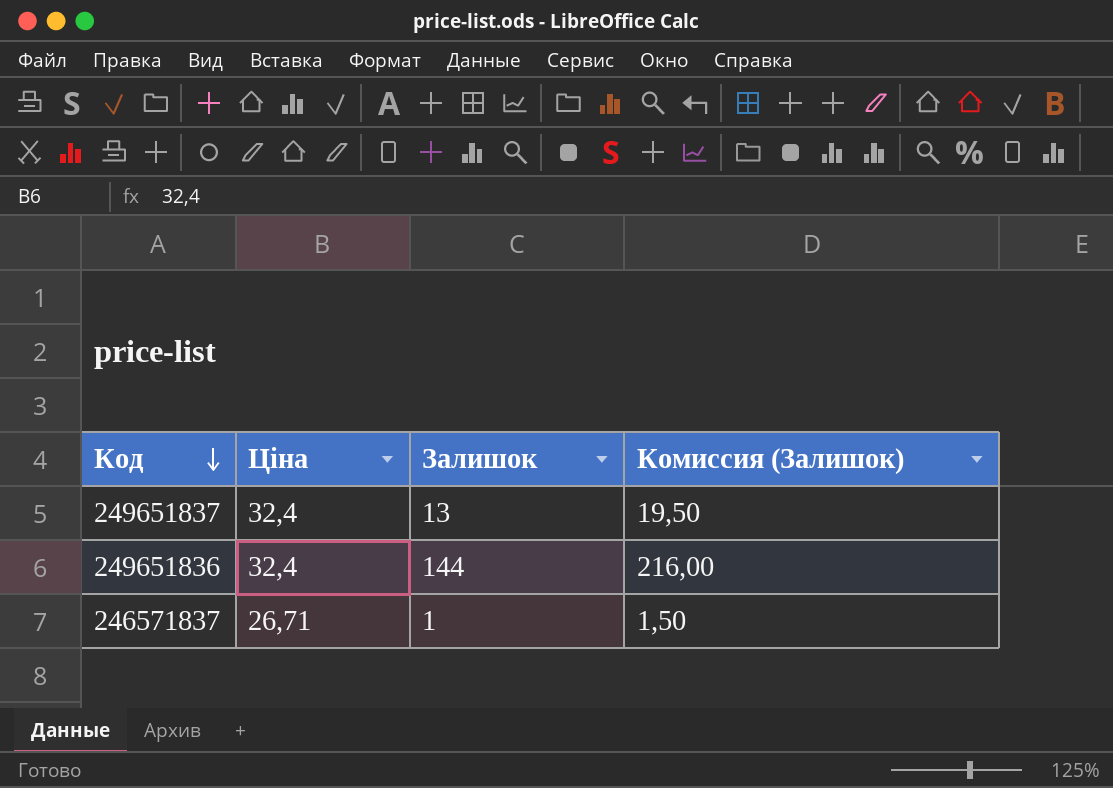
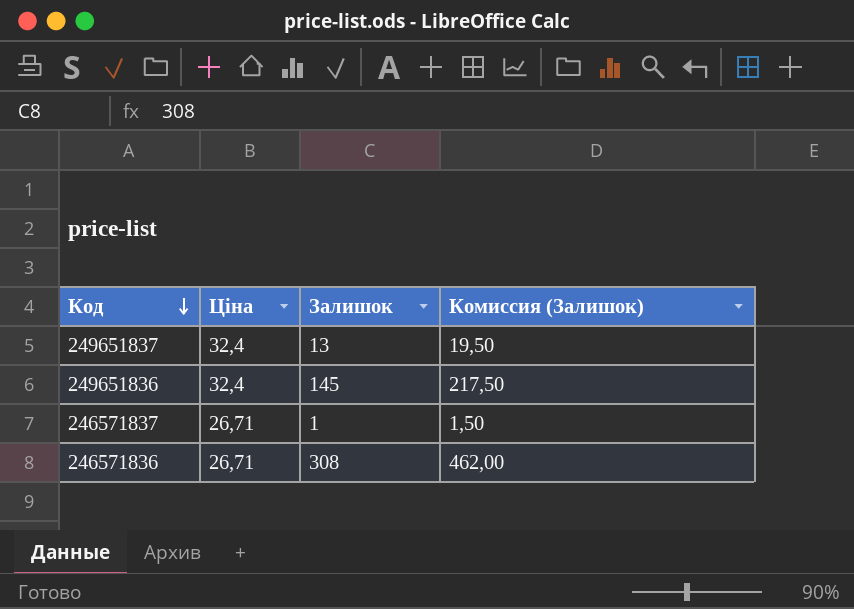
249651836 | Залишок: 144 -> 145
249651836 | Комиссия (Залишок): 216,00 -> 217,50
row 246571836: none -> 26,71 | 308 | 462,00

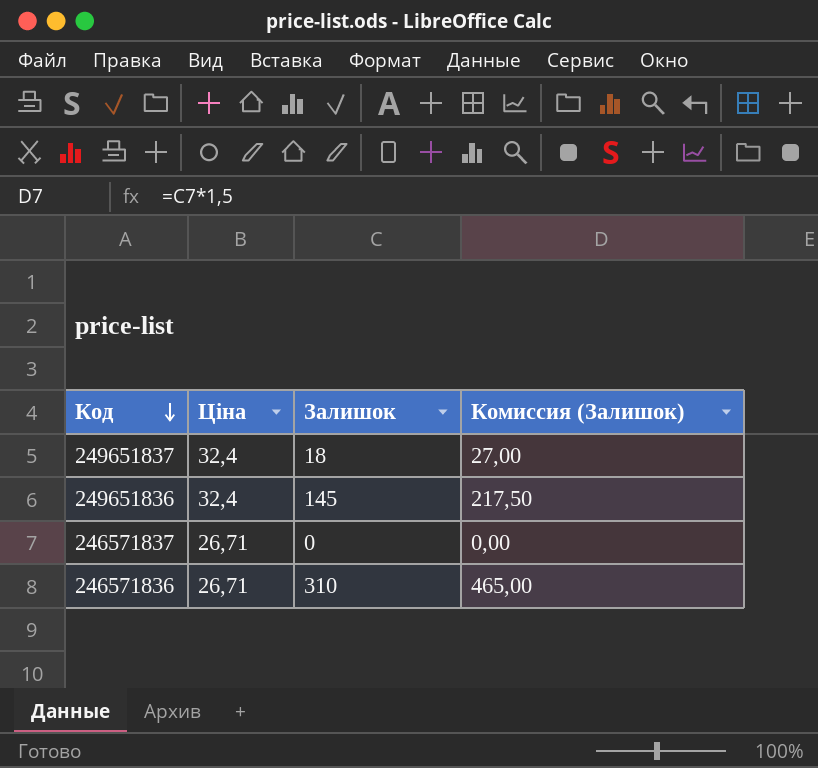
249651837 | Залишок: 13 -> 18
249651837 | Комиссия (Залишок): 19,50 -> 27,00
246571837 | Залишок: 1 -> 0
246571837 | Комиссия (Залишок): 1,50 -> 0,00
246571836 | Залишок: 308 -> 310
246571836 | Комиссия (Залишок): 462,00 -> 465,00

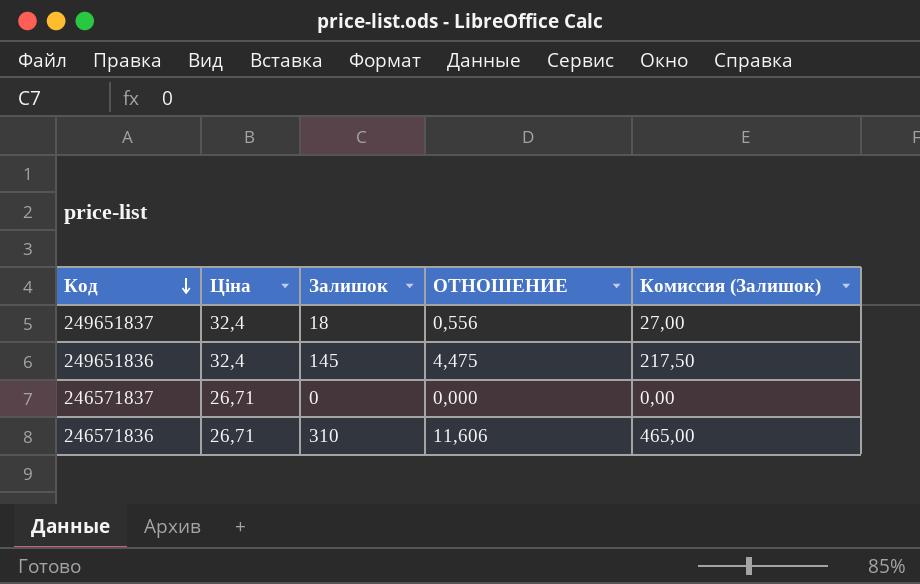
column ОТНОШЕНИЕ | formula: none -> [Залишок] / [Ціна]

